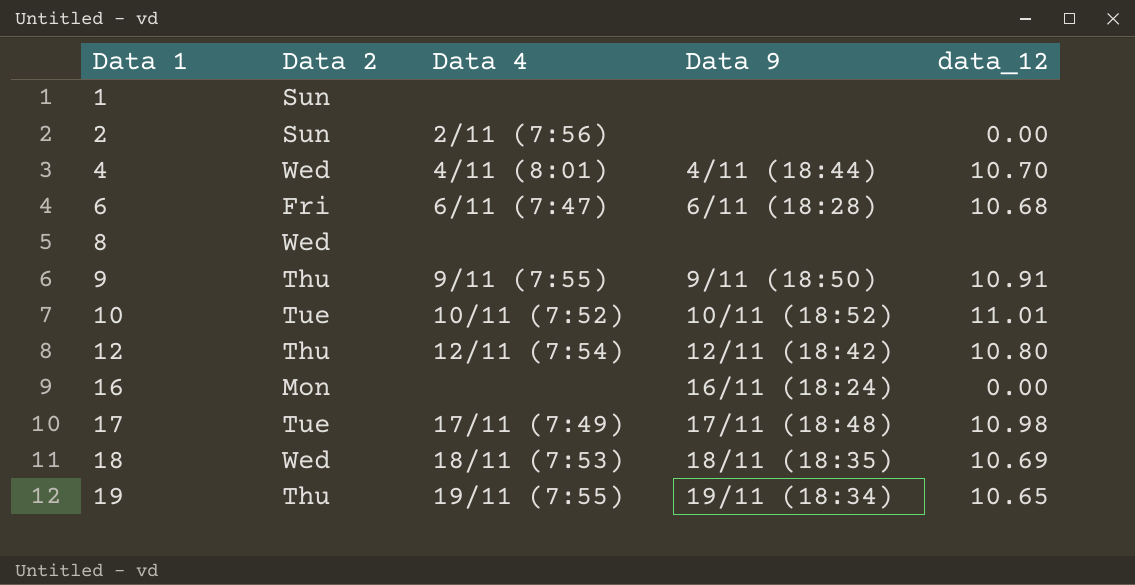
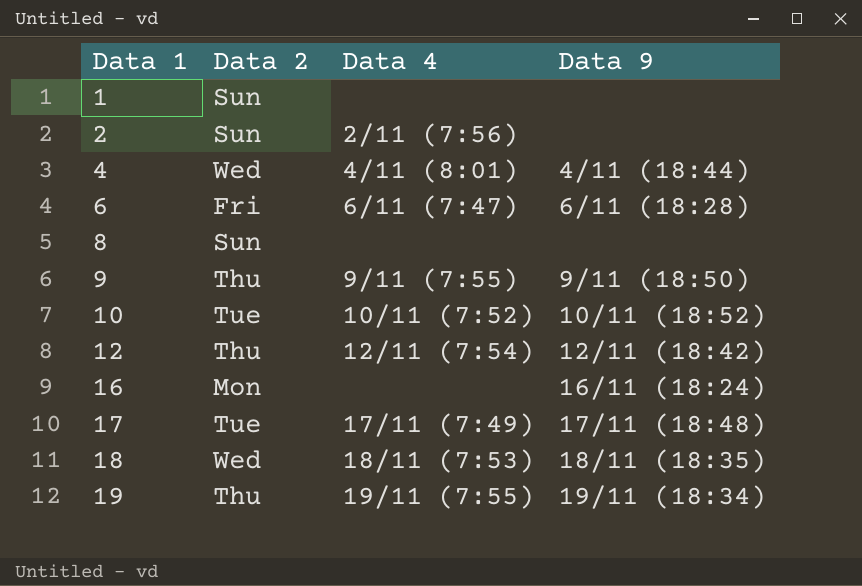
column data_12 | position: 5 -> none
8 | Data 2: Wed -> Sun

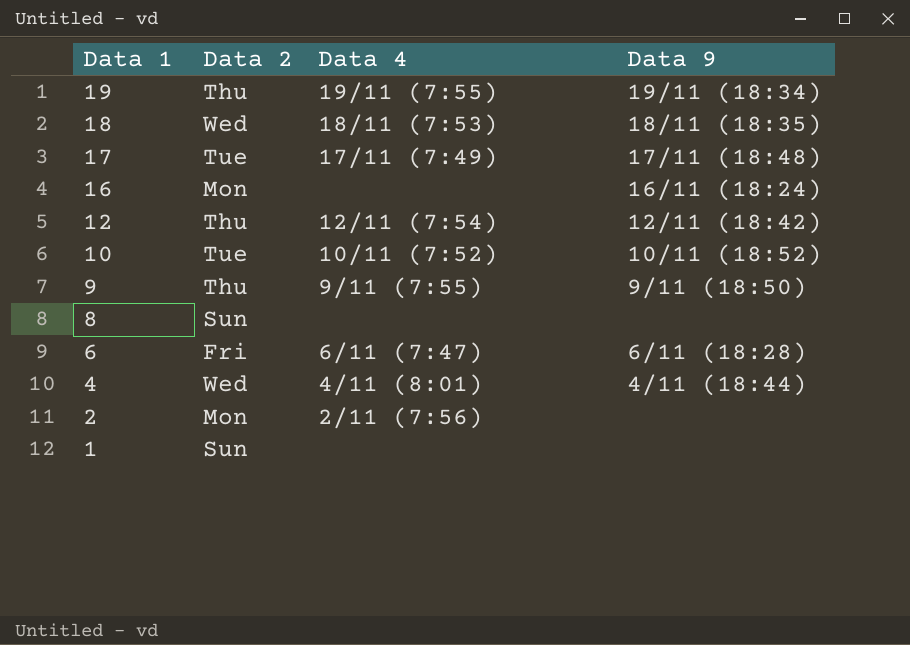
row order: Data 1 ascending -> Data 1 descending
2 | Data 2: Sun -> Mon

